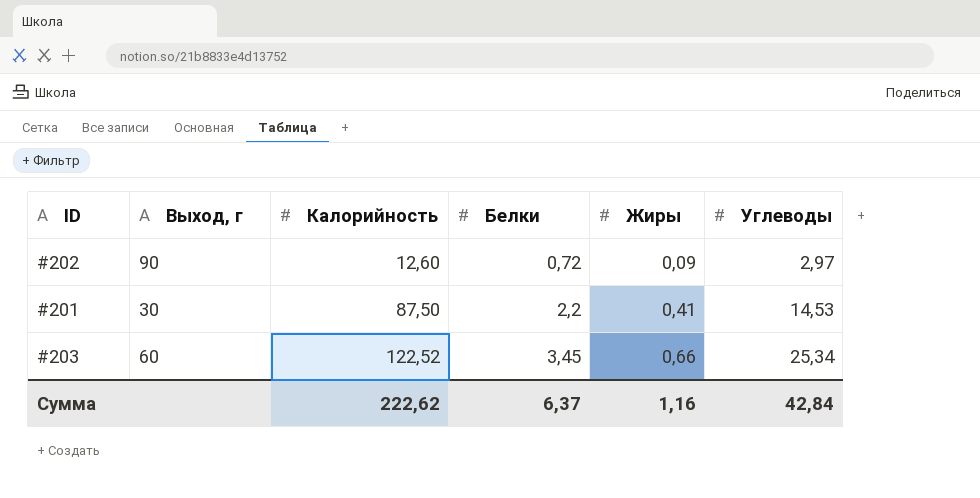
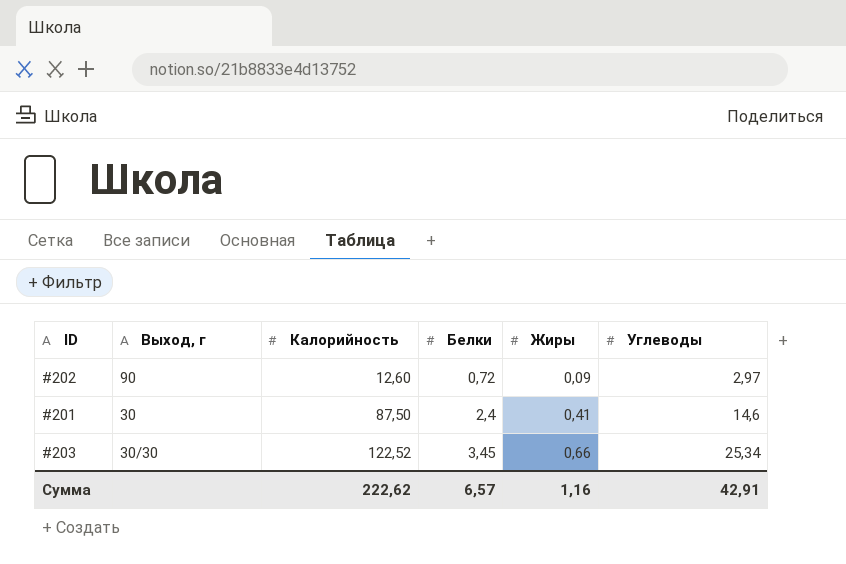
#201 | Белки: 2,2 -> 2,4
#201 | Углеводы: 14,53 -> 14,6
#203 | Выход, г: 60 -> 30/30
Сумма | Белки: 6,37 -> 6,57
Сумма | Углеводы: 42,84 -> 42,91

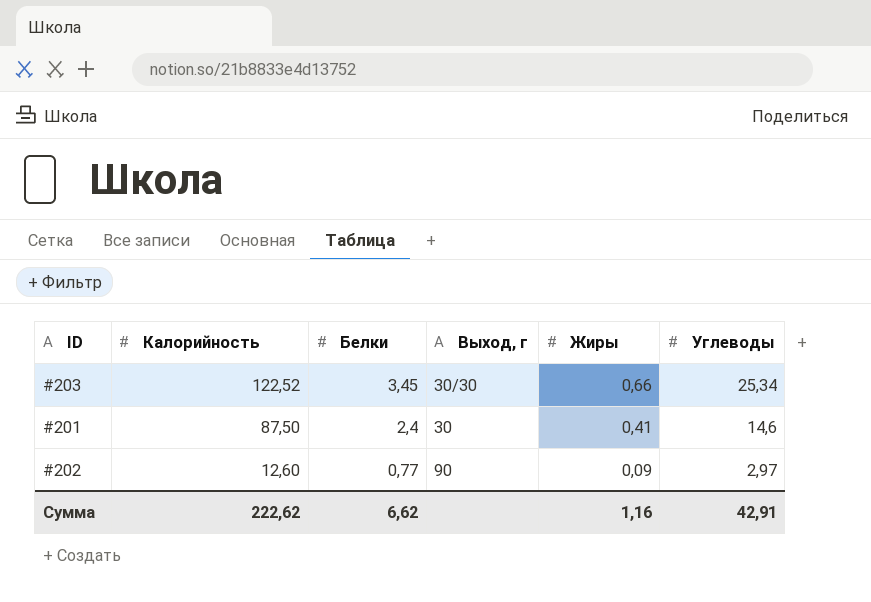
row order: Калорийность ascending -> Калорийность descending
column Выход, г | position: 2 -> 4
#202 | Белки: 0,72 -> 0,77
Сумма | Белки: 6,57 -> 6,62

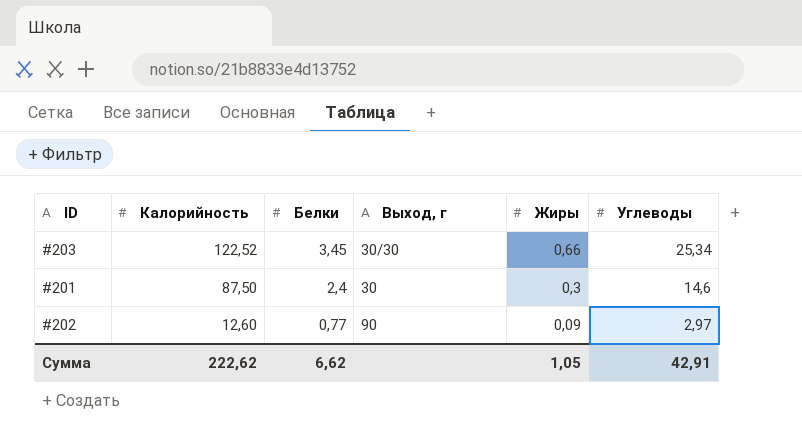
#201 | Жиры: 0,41 -> 0,3
Сумма | Жиры: 1,16 -> 1,05

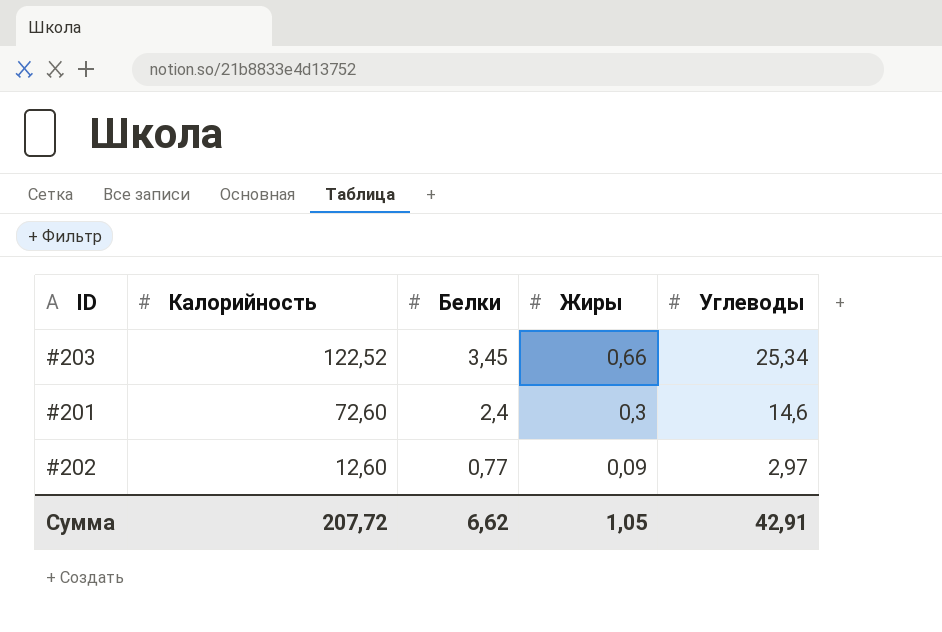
column Выход, г | position: 4 -> none
#201 | Калорийность: 87,50 -> 72,60
Сумма | Калорийность: 222,62 -> 207,72

